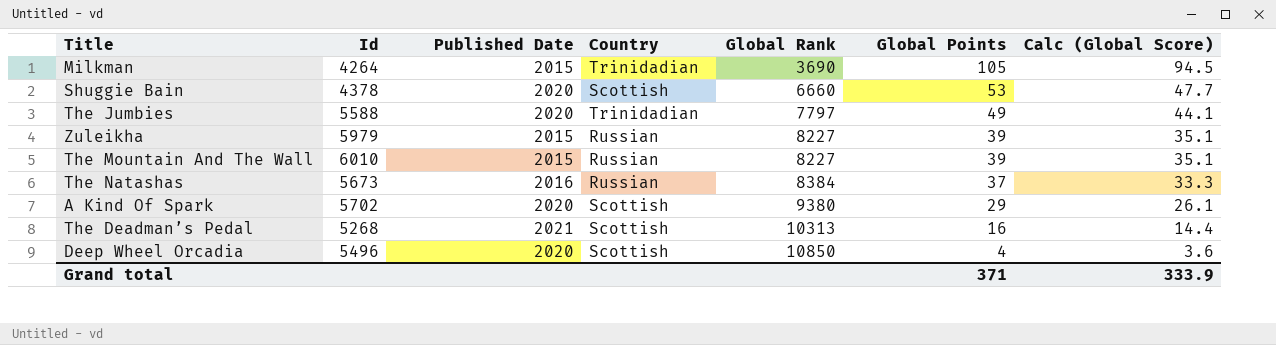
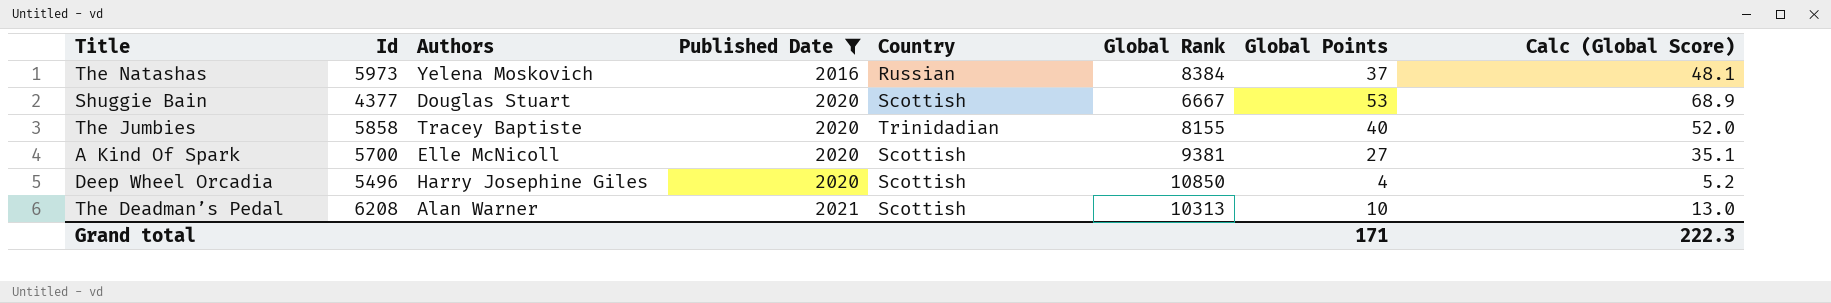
filter: none -> Published Date != 2015
row order: Global Rank ascending -> Published Date ascending
column Authors | position: none -> 3
column Calc (Global Score) | formula: [Global Points] * 0.9 -> [Global Points] * 1.3
The Natashas | Id: 5673 -> 5973
Shuggie Bain | Id: 4378 -> 4377
Shuggie Bain | Global Rank: 6660 -> 6667
The Jumbies | Id: 5588 -> 5858
The Jumbies | Global Rank: 7797 -> 8155
The Jumbies | Global Points: 49 -> 40
A Kind Of Spark | Id: 5702 -> 5700
A Kind Of Spark | Global Rank: 9380 -> 9381
A Kind Of Spark | Global Points: 29 -> 27
The Deadman’s Pedal | Id: 5268 -> 6208
The Deadman’s Pedal | Global Points: 16 -> 10
Grand total | Global Points: 371 -> 171
Grand total | Calc (Global Score): 333.9 -> 222.3

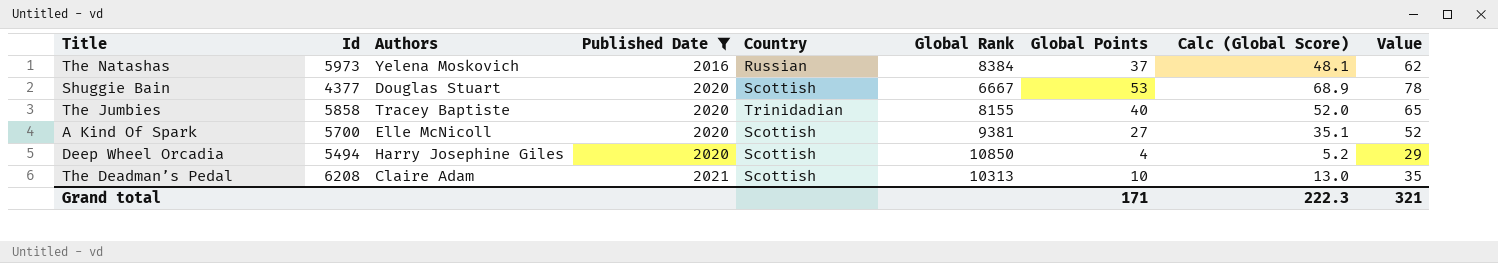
column Value | formula: none -> [Global Points] + 25
Deep Wheel Orcadia | Id: 5496 -> 5494
The Deadman’s Pedal | Authors: Alan Warner -> Claire Adam

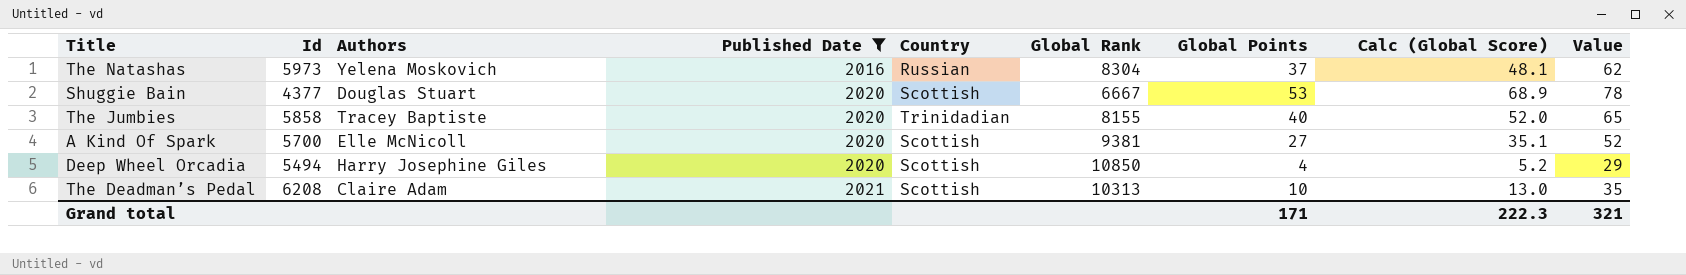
The Natashas | Global Rank: 8384 -> 8304

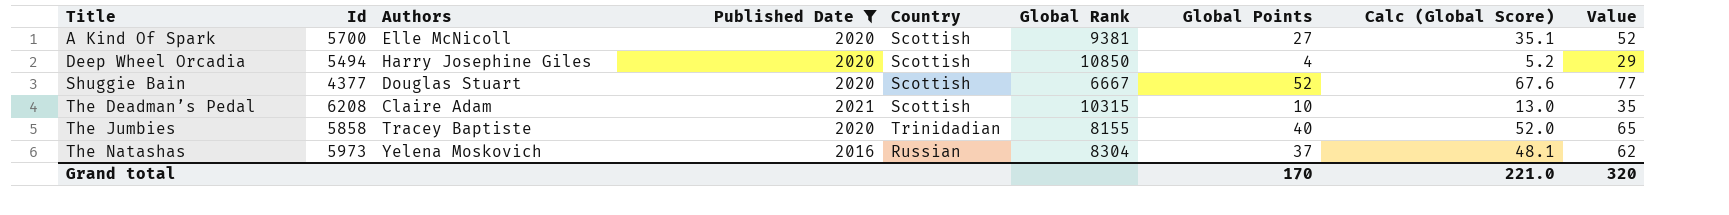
row order: Published Date ascending -> Title ascending
Shuggie Bain | Global Points: 53 -> 52
Shuggie Bain | Calc (Global Score): 68.9 -> 67.6
Shuggie Bain | Value: 78 -> 77
The Deadman’s Pedal | Global Rank: 10313 -> 10315
Grand total | Global Points: 171 -> 170
Grand total | Calc (Global Score): 222.3 -> 221.0
Grand total | Value: 321 -> 320

